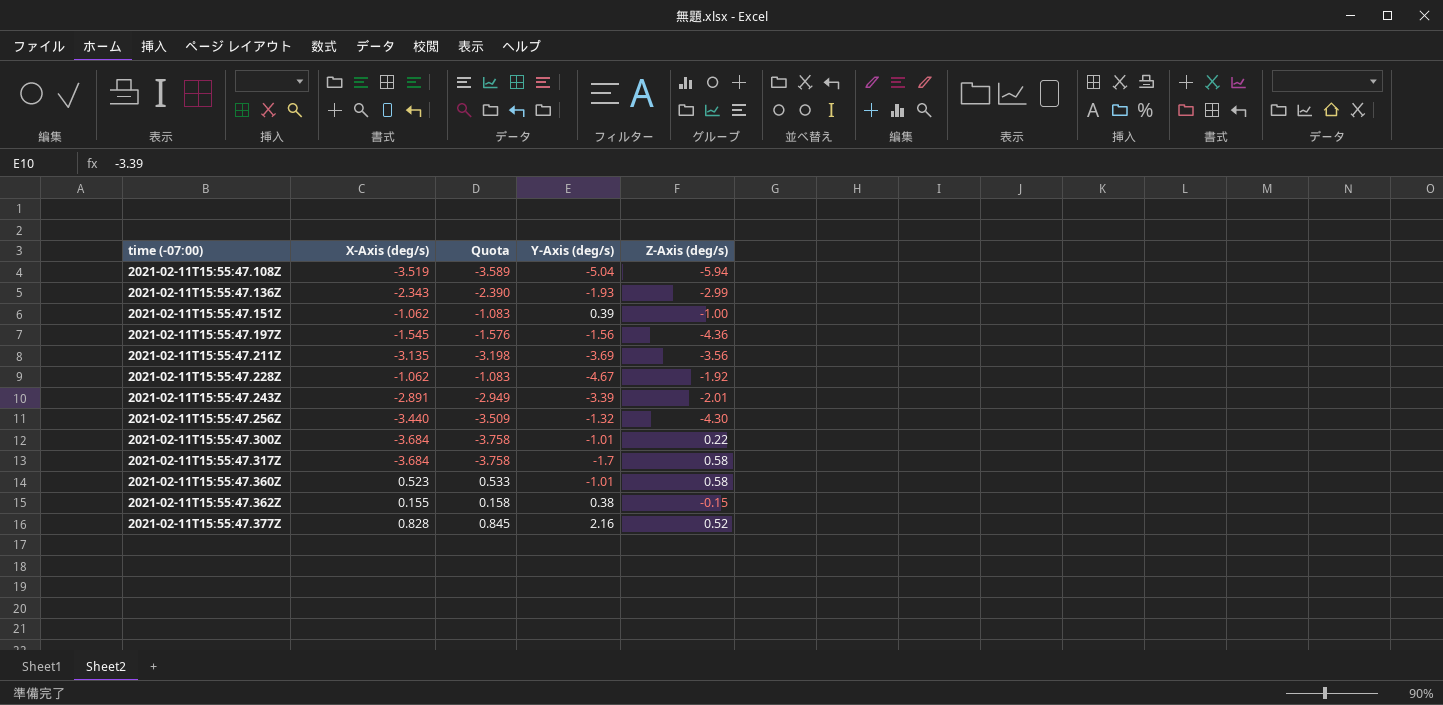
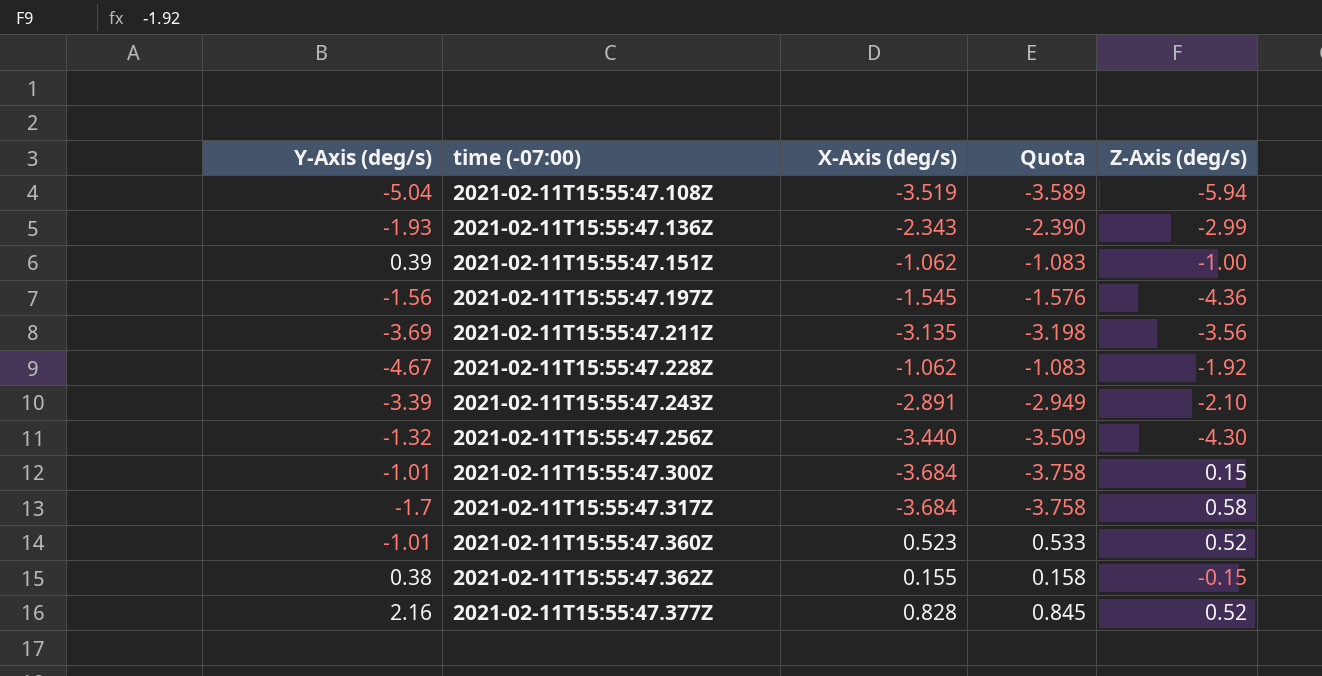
column Y-Axis (deg/s) | position: 4 -> 1
2021-02-11T15:55:47.243Z | Z-Axis (deg/s): -2.01 -> -2.10
2021-02-11T15:55:47.300Z | Z-Axis (deg/s): 0.22 -> 0.15
2021-02-11T15:55:47.360Z | Z-Axis (deg/s): 0.58 -> 0.52

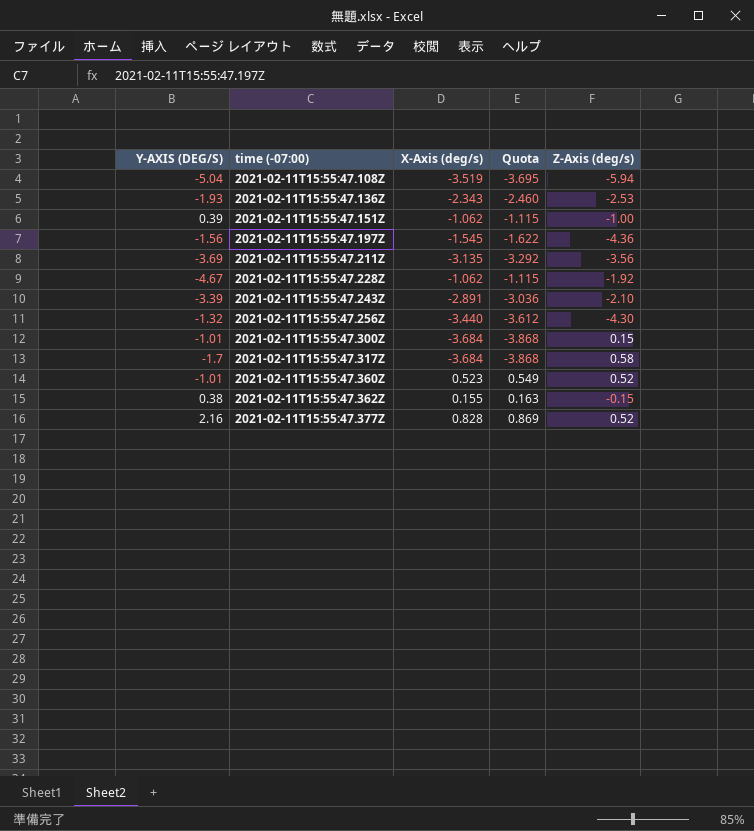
column name: Y-Axis (deg/s) -> Y-AXIS (DEG/S)
column Quota | formula: [X-Axis (deg/s)] * 1.02 -> [X-Axis (deg/s)] * 1.05
2021-02-11T15:55:47.136Z | Z-Axis (deg/s): -2.99 -> -2.53

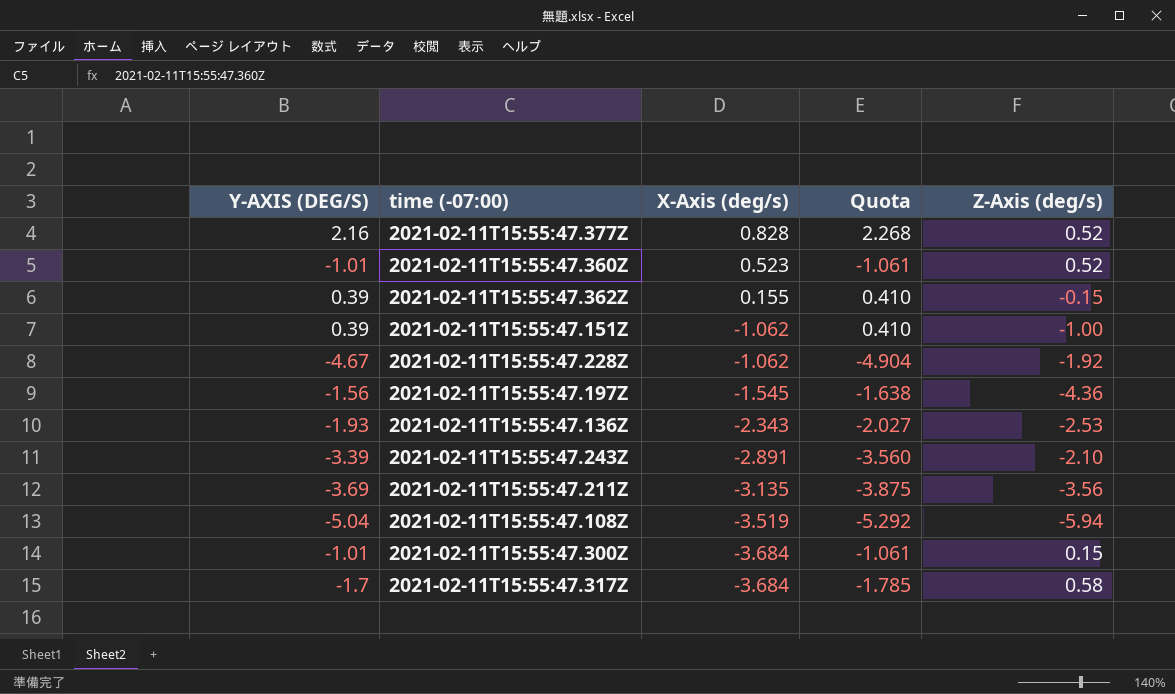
row order: time (-07:00) ascending -> X-Axis (deg/s) descending
column Quota | formula: [X-Axis (deg/s)] * 1.05 -> [Y-AXIS (DEG/S)] * 1.05
row 2021-02-11T15:55:47.256Z: -1.32 | -3.440 | -3.612 | -4.30 -> none
2021-02-11T15:55:47.362Z | Y-AXIS (DEG/S): 0.38 -> 0.39

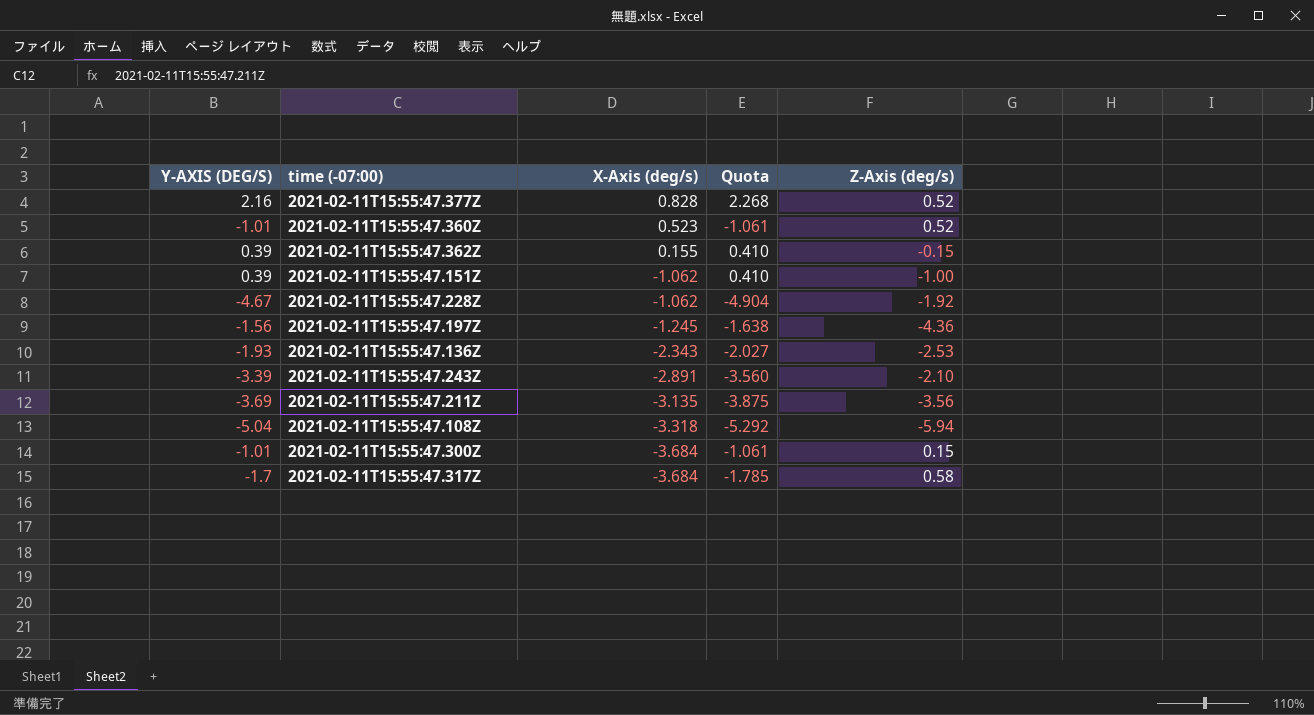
2021-02-11T15:55:47.197Z | X-Axis (deg/s): -1.545 -> -1.245
2021-02-11T15:55:47.108Z | X-Axis (deg/s): -3.519 -> -3.318

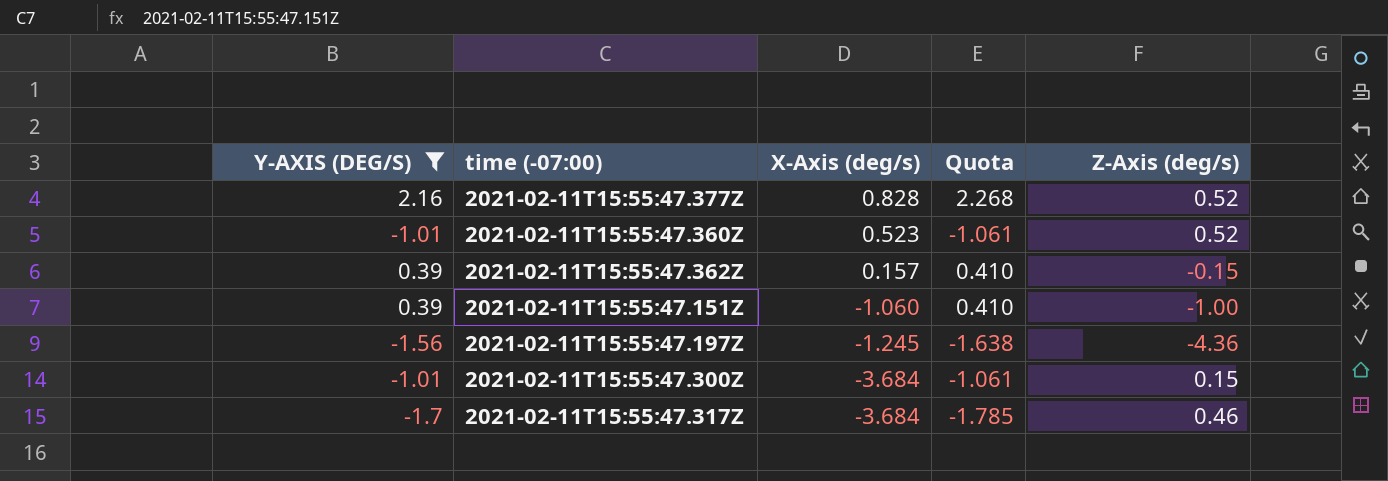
filter: none -> Y-AXIS (DEG/S) >= -1.7
2021-02-11T15:55:47.362Z | X-Axis (deg/s): 0.155 -> 0.157
2021-02-11T15:55:47.151Z | X-Axis (deg/s): -1.062 -> -1.060
2021-02-11T15:55:47.317Z | Z-Axis (deg/s): 0.58 -> 0.46

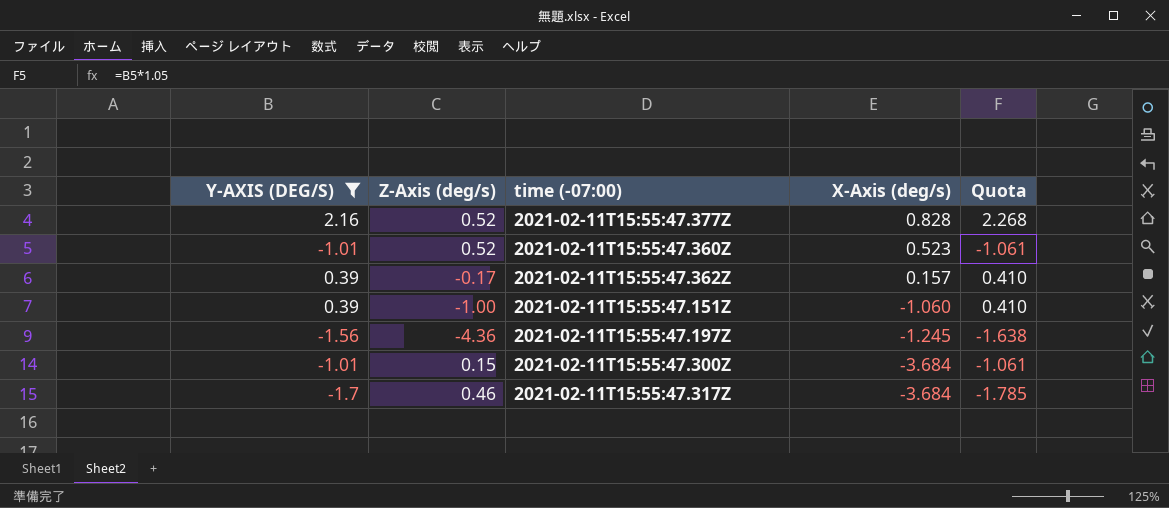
column Z-Axis (deg/s) | position: 5 -> 2
2021-02-11T15:55:47.362Z | Z-Axis (deg/s): -0.15 -> -0.17

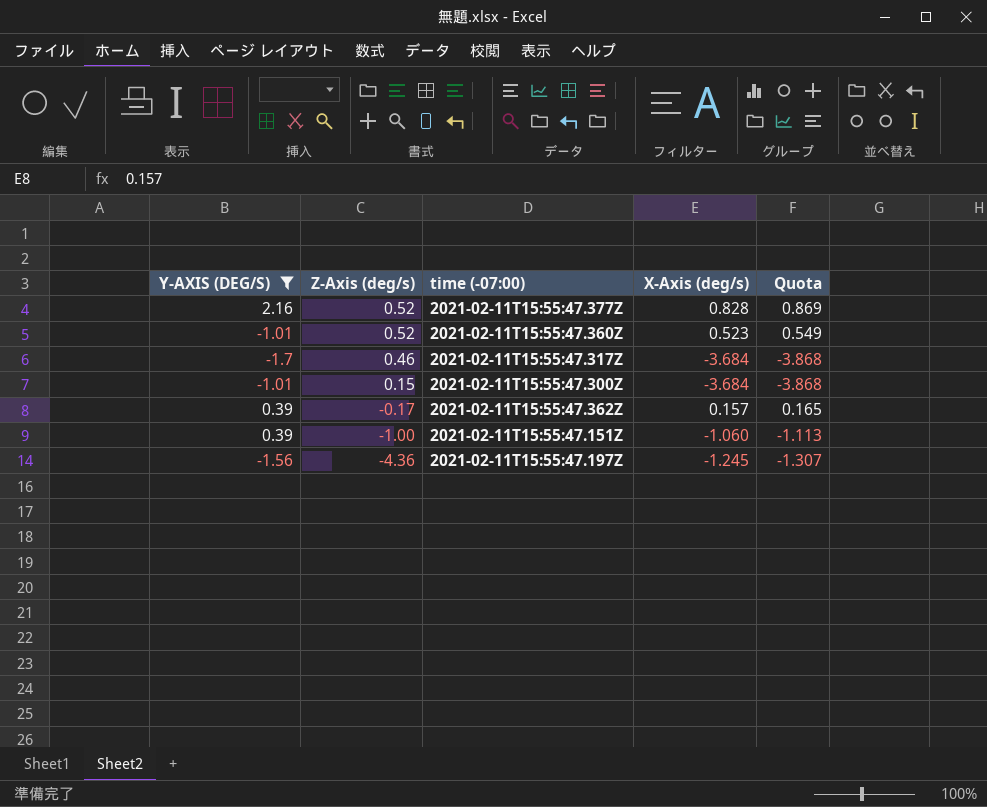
row order: X-Axis (deg/s) descending -> Z-Axis (deg/s) descending
column Quota | formula: [Y-AXIS (DEG/S)] * 1.05 -> [X-Axis (deg/s)] * 1.05

